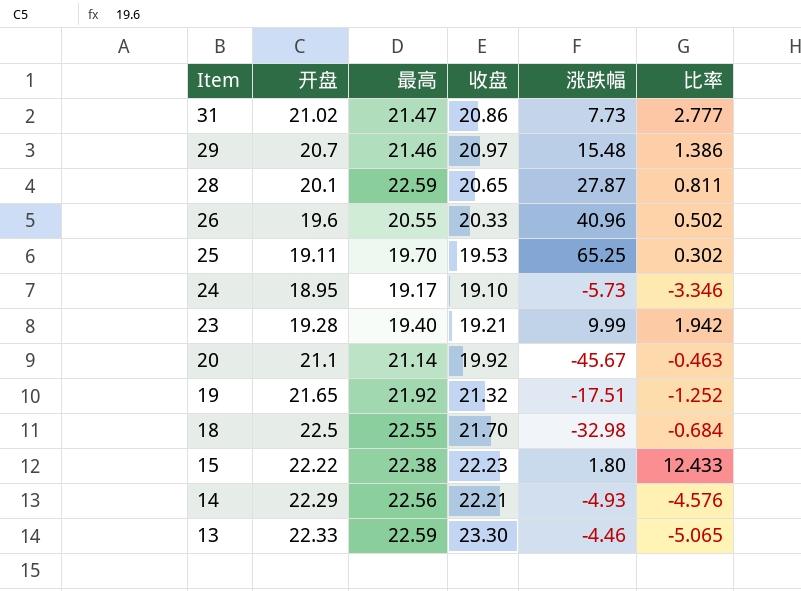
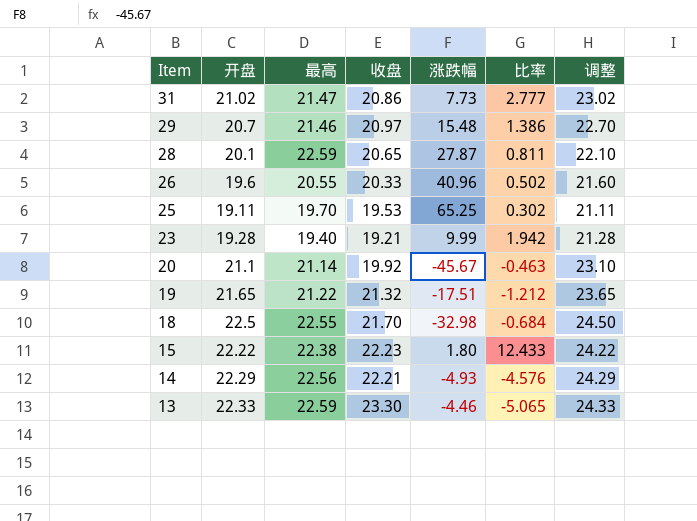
column 调整 | formula: none -> [开盘] + 2
row 24: 18.95 | 19.17 | 19.10 | -5.73 | -3.346 -> none
19 | 最高: 21.92 -> 21.22
19 | 比率: -1.252 -> -1.212

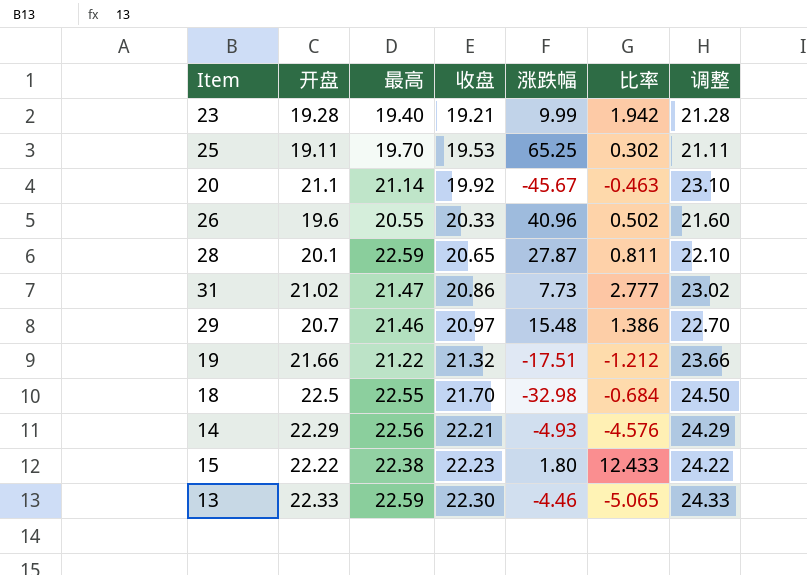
row order: Item descending -> 收盘 ascending
19 | 开盘: 21.65 -> 21.66
19 | 调整: 23.65 -> 23.66
13 | 收盘: 23.30 -> 22.30

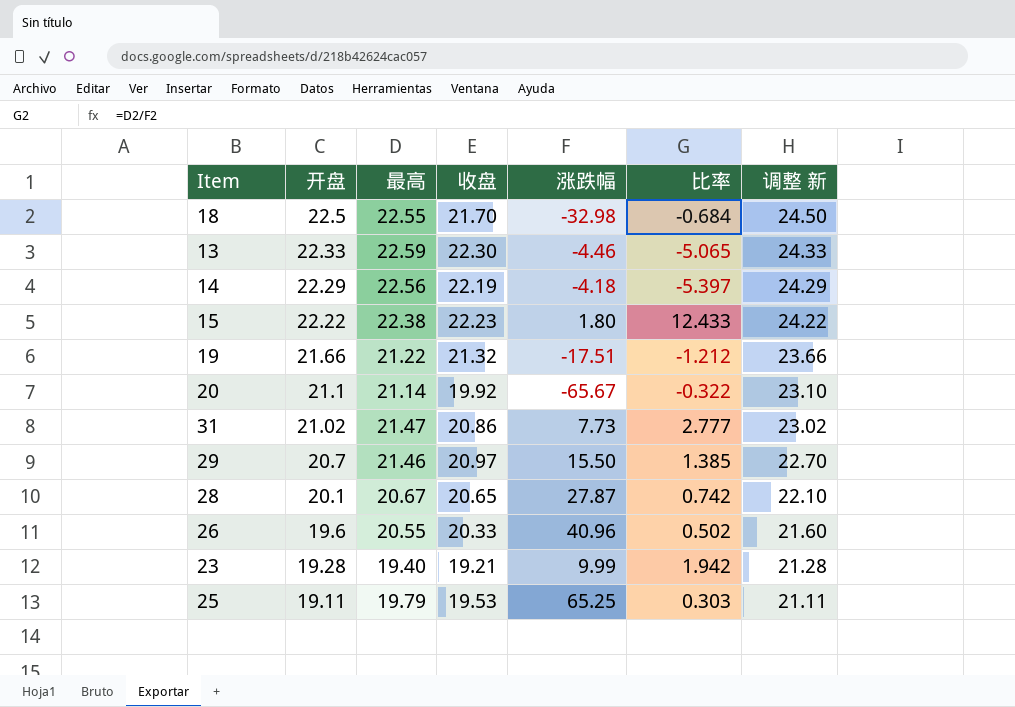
row order: 收盘 ascending -> 开盘 descending
column name: 调整 -> 调整 新
14 | 收盘: 22.21 -> 22.19
14 | 涨跌幅: -4.93 -> -4.18
14 | 比率: -4.576 -> -5.397
20 | 涨跌幅: -45.67 -> -65.67
20 | 比率: -0.463 -> -0.322
29 | 涨跌幅: 15.48 -> 15.50
29 | 比率: 1.386 -> 1.385
28 | 最高: 22.59 -> 20.67
28 | 比率: 0.811 -> 0.742
25 | 最高: 19.70 -> 19.79
25 | 比率: 0.302 -> 0.303

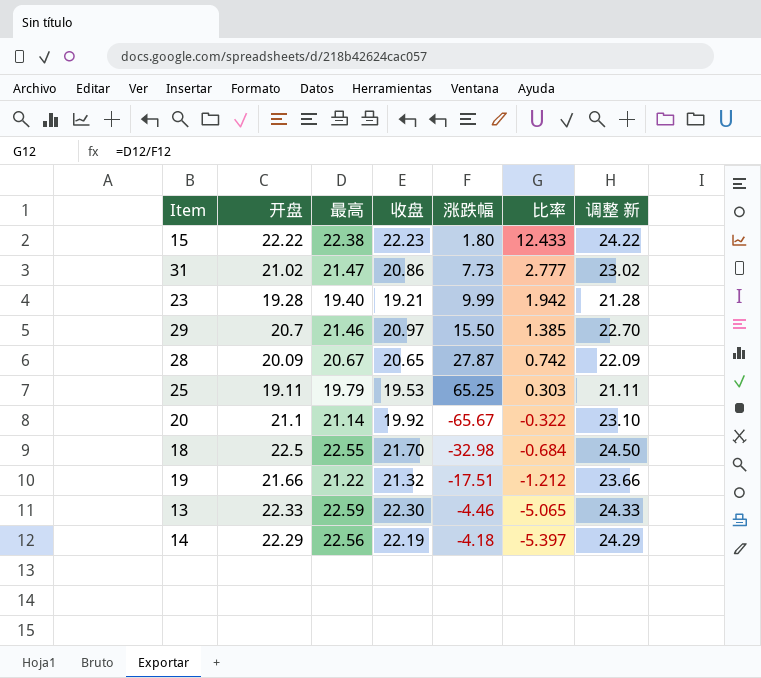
row order: 开盘 descending -> 比率 descending
row 26: 19.6 | 20.55 | 20.33 | 40.96 | 0.502 | 21.60 -> none
28 | 开盘: 20.1 -> 20.09
28 | 调整 新: 22.10 -> 22.09

